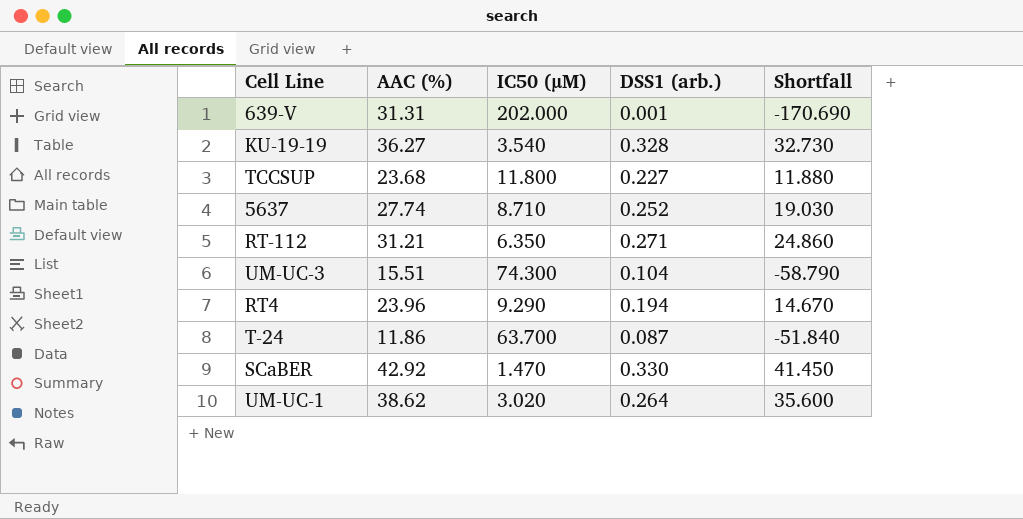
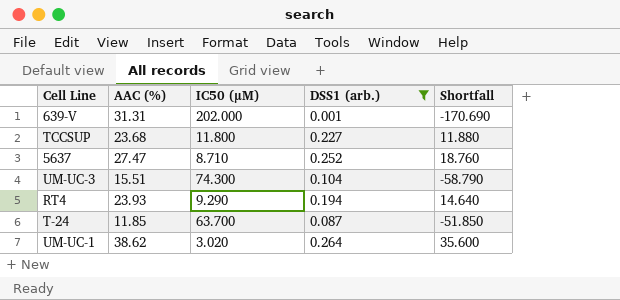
filter: none -> DSS1 (arb.) <= 0.264
5637 | AAC (%): 27.74 -> 27.47
5637 | Shortfall: 19.030 -> 18.760
RT4 | AAC (%): 23.96 -> 23.93
RT4 | Shortfall: 14.670 -> 14.640
T-24 | AAC (%): 11.86 -> 11.85
T-24 | Shortfall: -51.840 -> -51.850

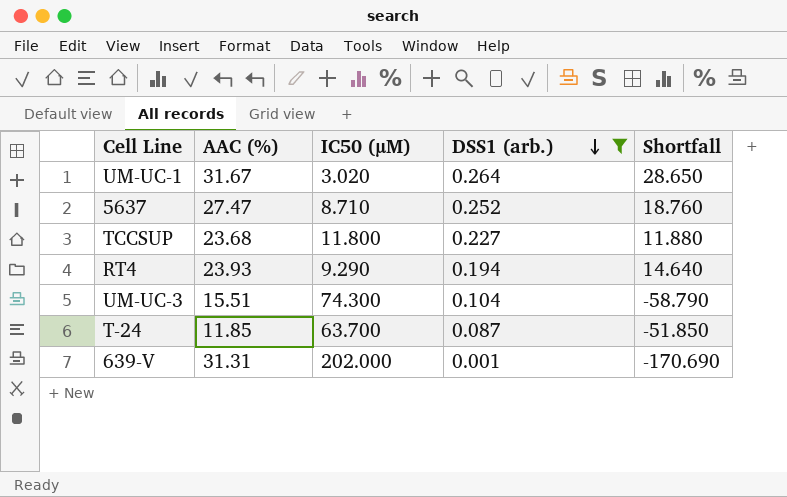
row order: none -> DSS1 (arb.) descending
UM-UC-1 | AAC (%): 38.62 -> 31.67
UM-UC-1 | Shortfall: 35.600 -> 28.650

